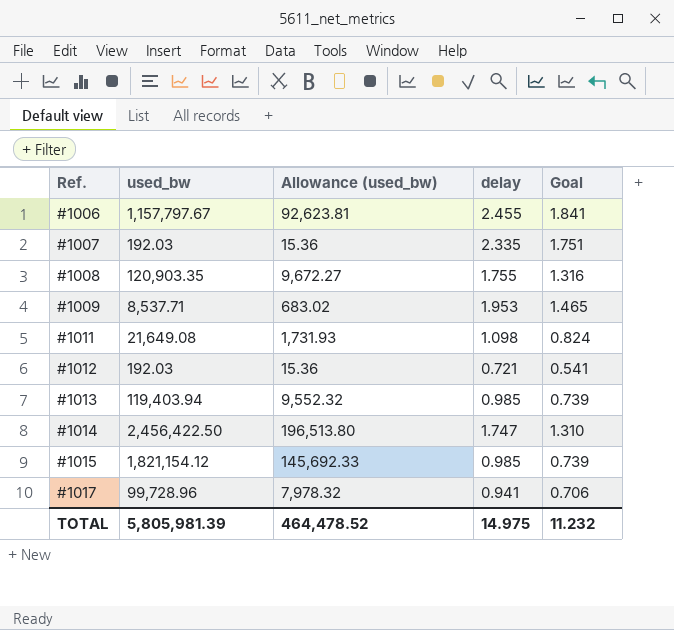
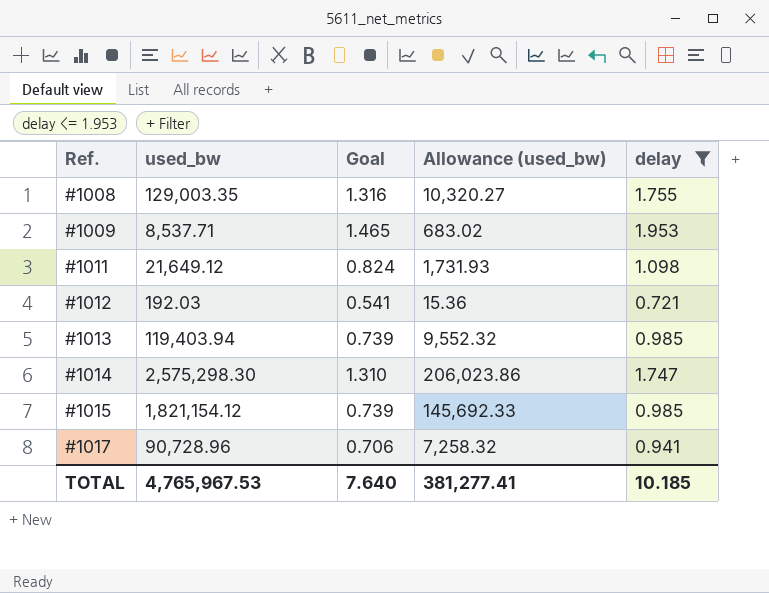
filter: none -> delay <= 1.953
column Goal | position: 5 -> 3
#1008 | used_bw: 120,903.35 -> 129,003.35
#1008 | Allowance (used_bw): 9,672.27 -> 10,320.27
#1011 | used_bw: 21,649.08 -> 21,649.12
#1014 | used_bw: 2,456,422.50 -> 2,575,298.30
#1014 | Allowance (used_bw): 196,513.80 -> 206,023.86
#1017 | used_bw: 99,728.96 -> 90,728.96
#1017 | Allowance (used_bw): 7,978.32 -> 7,258.32
TOTAL | used_bw: 5,805,981.39 -> 4,765,967.53
TOTAL | Goal: 11.232 -> 7.640
TOTAL | Allowance (used_bw): 464,478.52 -> 381,277.41
TOTAL | delay: 14.975 -> 10.185

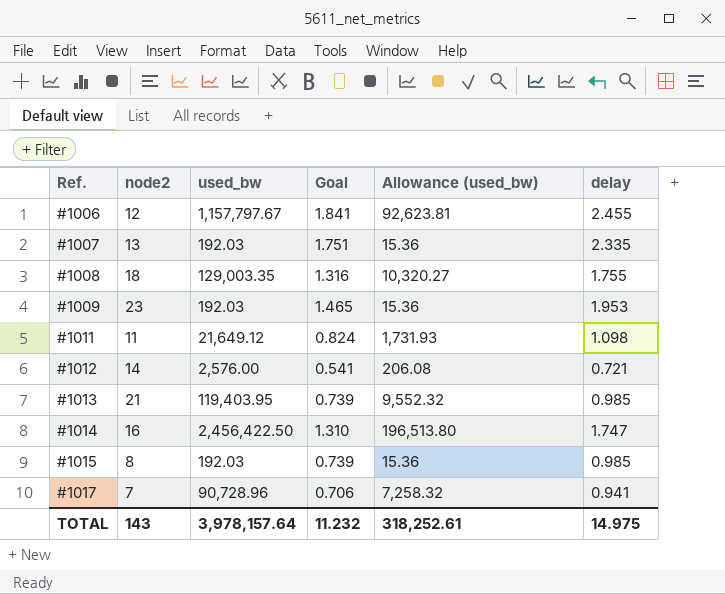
filter: delay <= 1.953 -> none
column node2 | position: none -> 2
#1009 | used_bw: 8,537.71 -> 192.03
#1009 | Allowance (used_bw): 683.02 -> 15.36
#1012 | used_bw: 192.03 -> 2,576.00
#1012 | Allowance (used_bw): 15.36 -> 206.08
#1013 | used_bw: 119,403.94 -> 119,403.95
#1014 | used_bw: 2,575,298.30 -> 2,456,422.50
#1014 | Allowance (used_bw): 206,023.86 -> 196,513.80
#1015 | used_bw: 1,821,154.12 -> 192.03
#1015 | Allowance (used_bw): 145,692.33 -> 15.36
TOTAL | used_bw: 4,765,967.53 -> 3,978,157.64
TOTAL | Goal: 7.640 -> 11.232
TOTAL | Allowance (used_bw): 381,277.41 -> 318,252.61
TOTAL | delay: 10.185 -> 14.975

